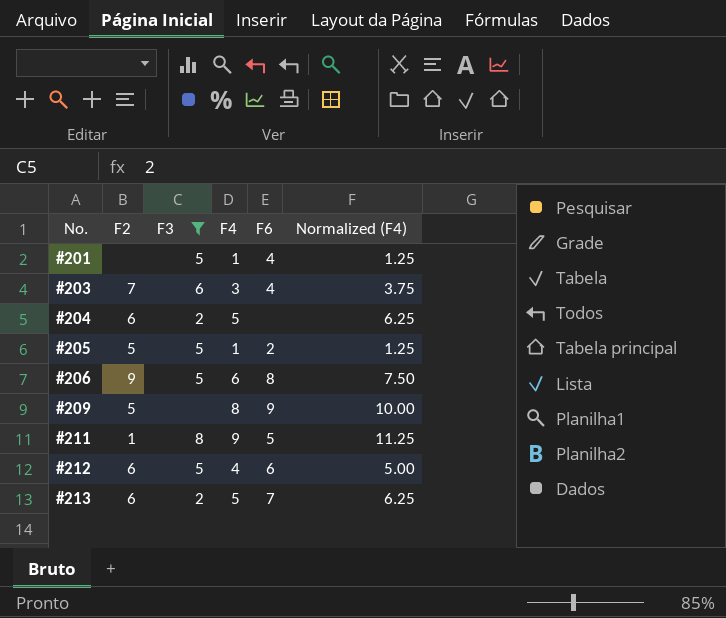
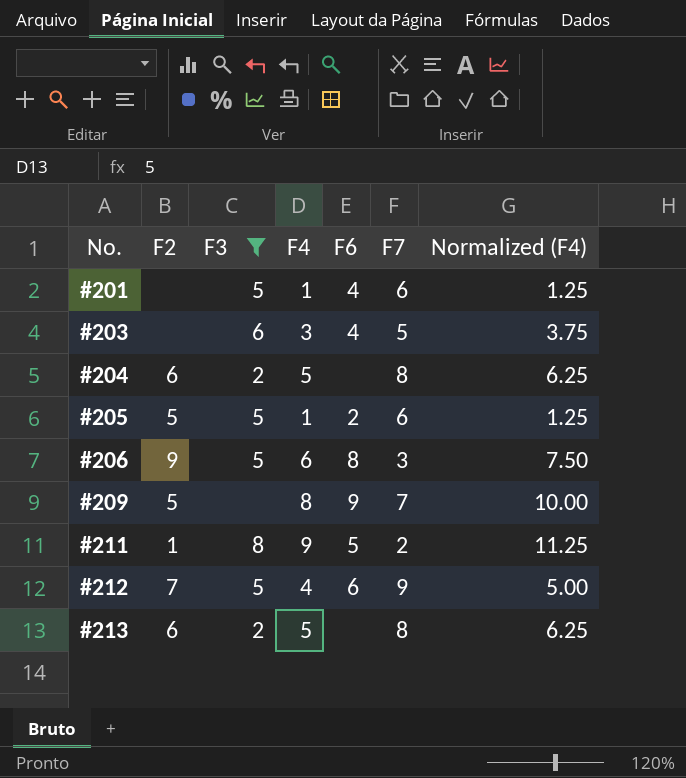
column F7 | position: none -> 6
#203 | F2: 7 -> none
#212 | F2: 6 -> 7
#213 | F6: 7 -> none

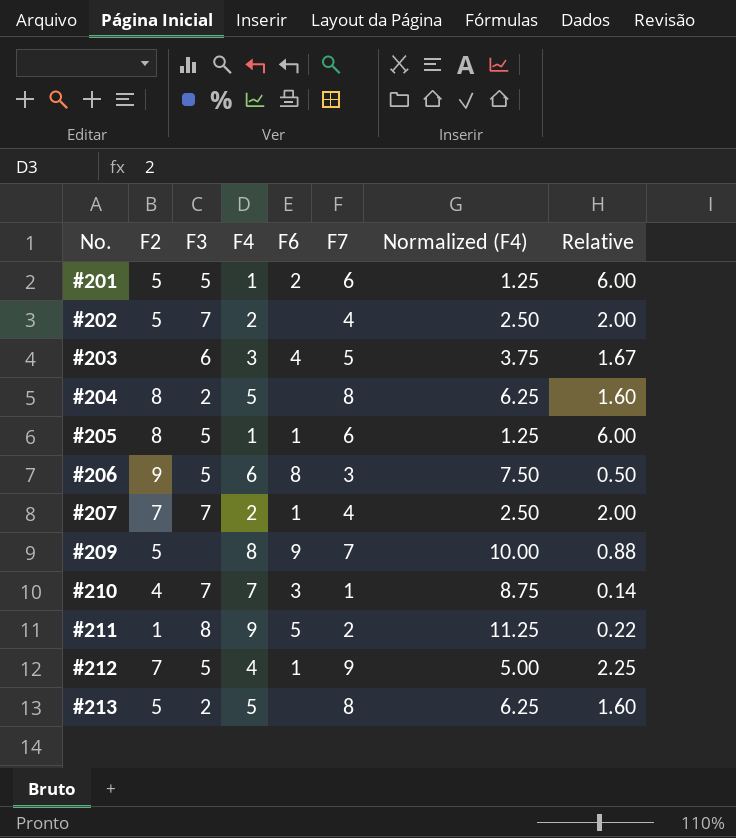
filter: F3 != 7 -> none
column Relative | formula: none -> [F7] / [F4]
#201 | F2: none -> 5
#201 | F6: 4 -> 2
#204 | F2: 6 -> 8
#205 | F2: 5 -> 8
#205 | F6: 2 -> 1
#212 | F6: 6 -> 1
#213 | F2: 6 -> 5

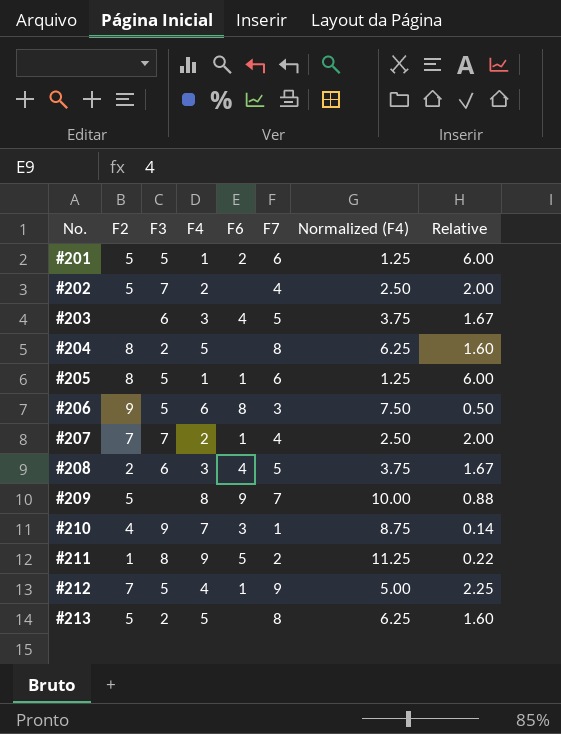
row #208: none -> 2 | 6 | 3 | 4 | 5 | 3.75 | 1.67
#210 | F3: 7 -> 9

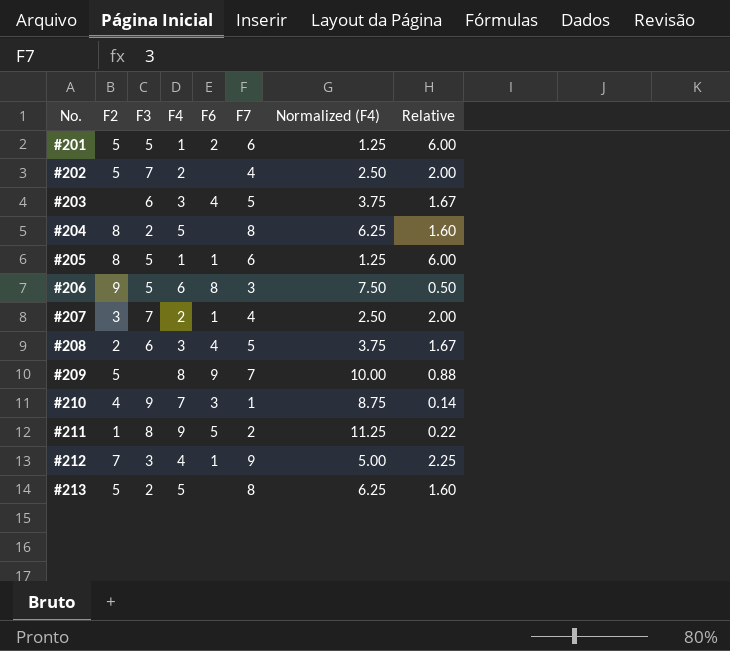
#207 | F2: 7 -> 3
#212 | F3: 5 -> 3

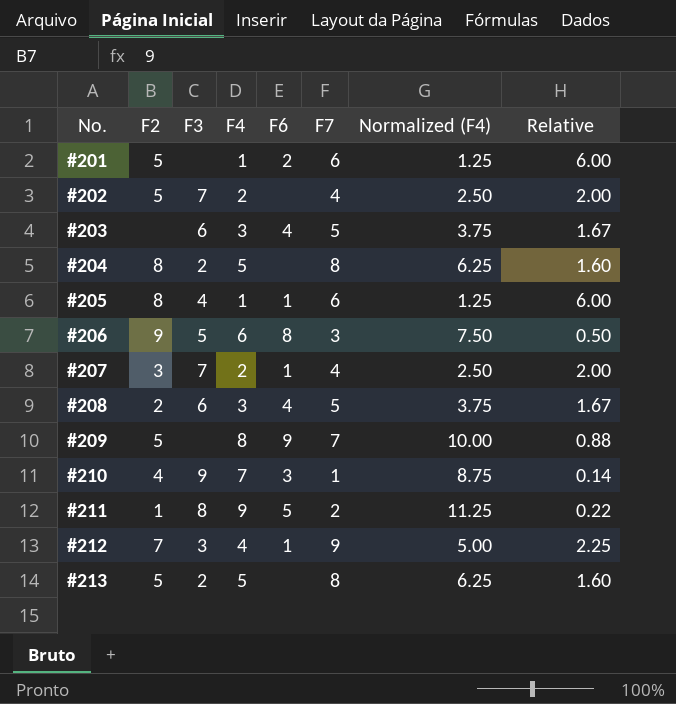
#201 | F3: 5 -> none
#205 | F3: 5 -> 4

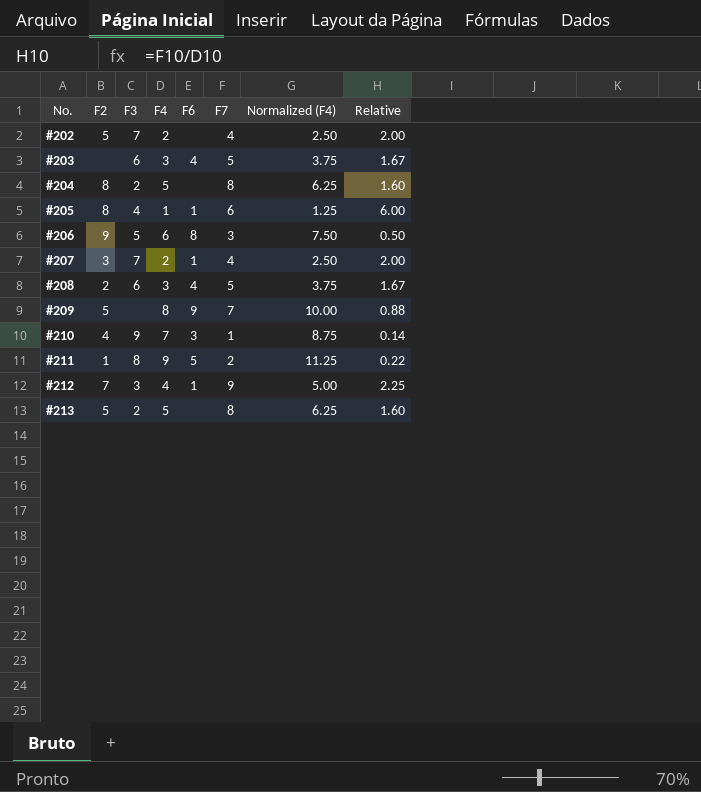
row #201: 5 | none | 1 | 2 | 6 | 1.25 | 6.00 -> none

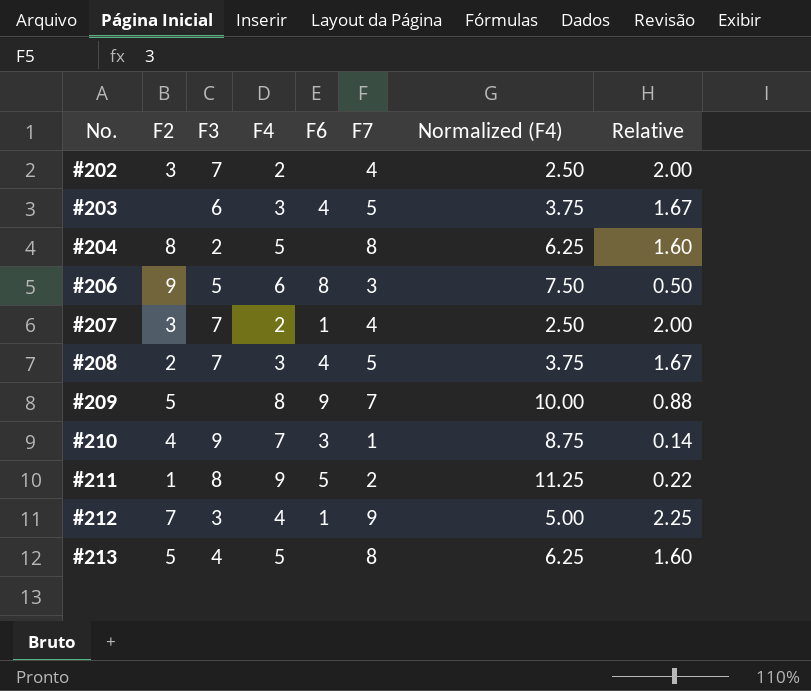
row #205: 8 | 4 | 1 | 1 | 6 | 1.25 | 6.00 -> none
#202 | F2: 5 -> 3
#208 | F3: 6 -> 7
#213 | F3: 2 -> 4

